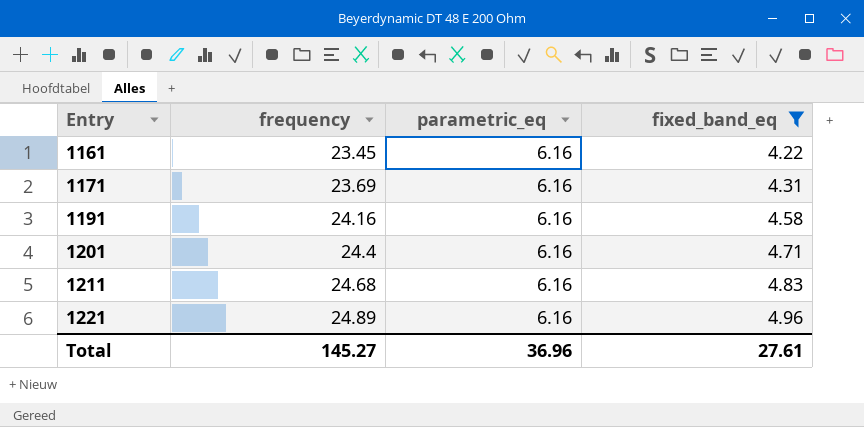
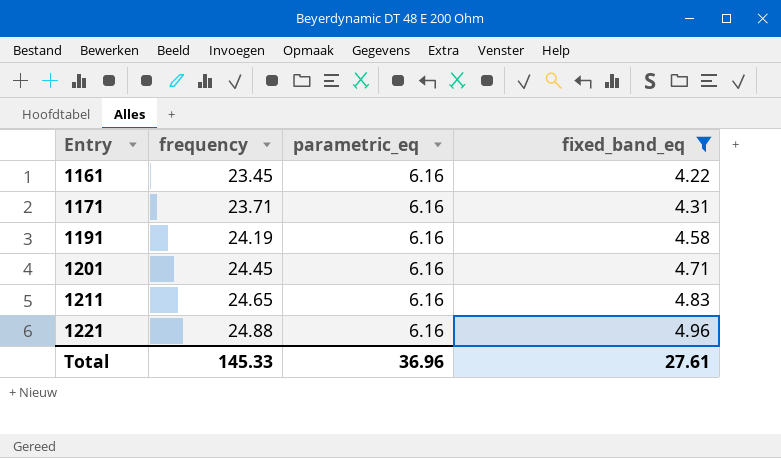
1171 | frequency: 23.69 -> 23.71
1191 | frequency: 24.16 -> 24.19
1201 | frequency: 24.4 -> 24.45
1211 | frequency: 24.68 -> 24.65
1221 | frequency: 24.89 -> 24.88
Total | frequency: 145.27 -> 145.33

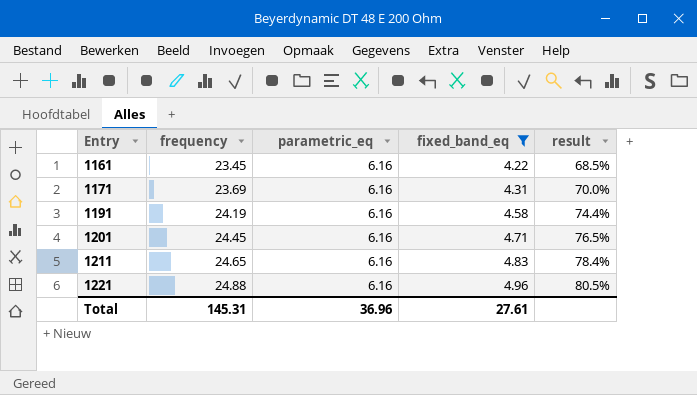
column result | formula: none -> [fixed_band_eq] / [parametric_eq]
1171 | frequency: 23.71 -> 23.69
Total | frequency: 145.33 -> 145.31

